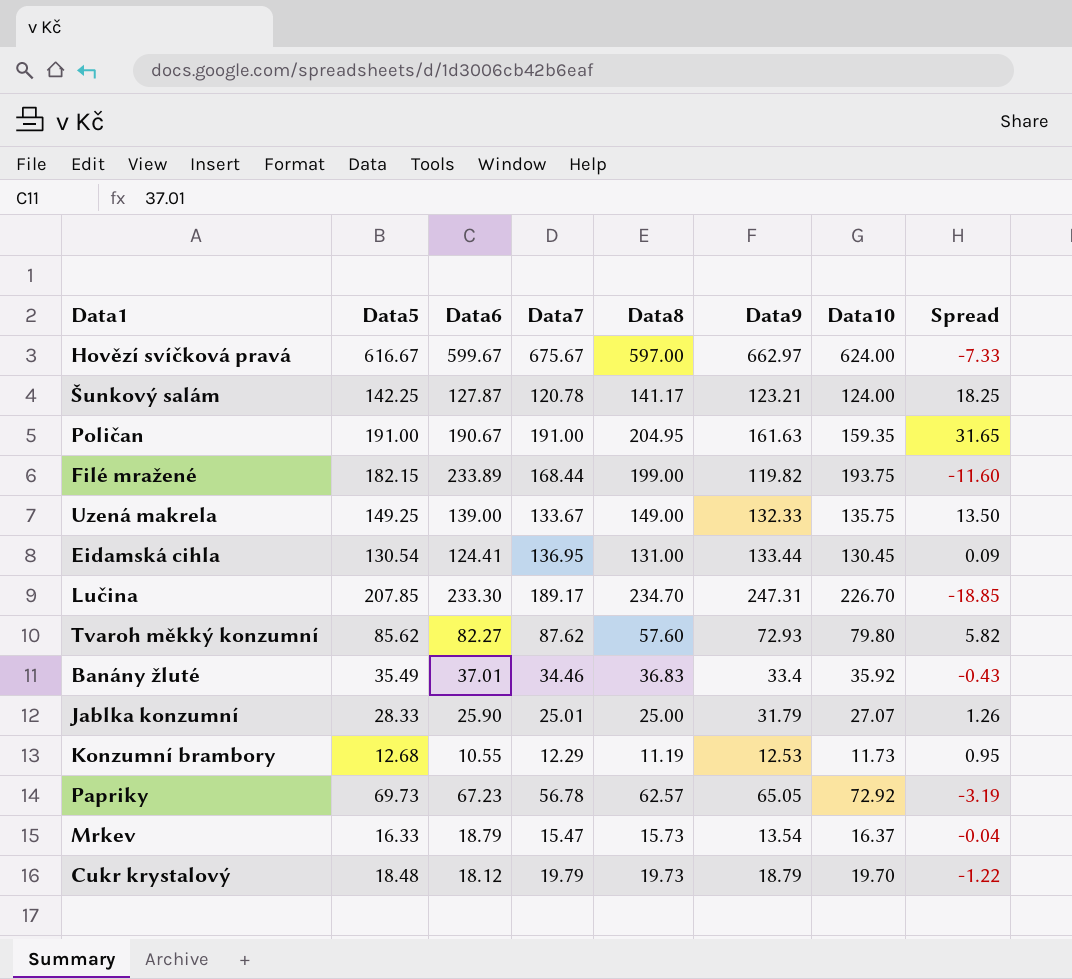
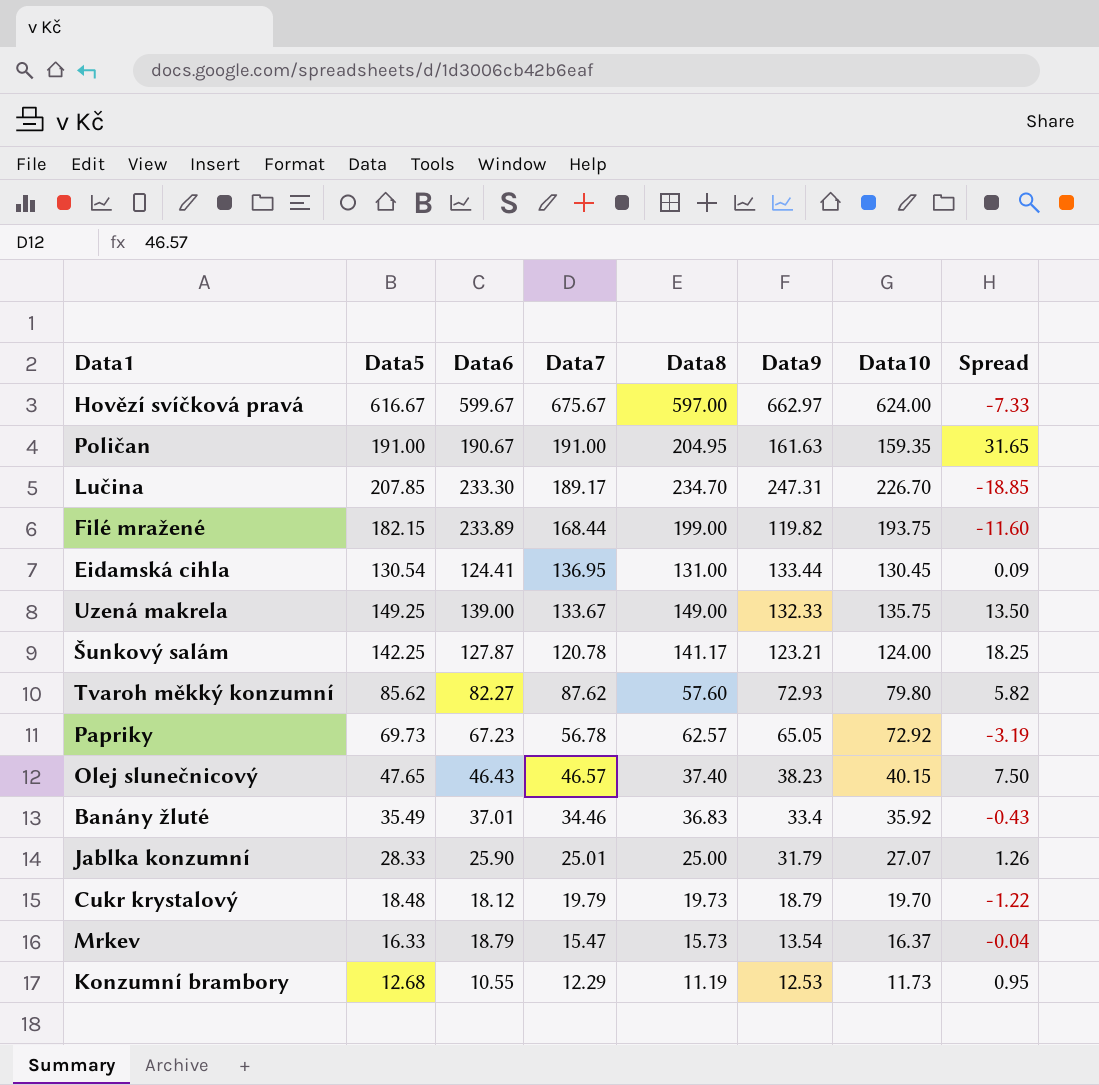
row order: none -> Data7 descending
row Olej slunečnicový: none -> 47.65 | 46.43 | 46.57 | 37.40 | 38.23 | 40.15 | 7.50

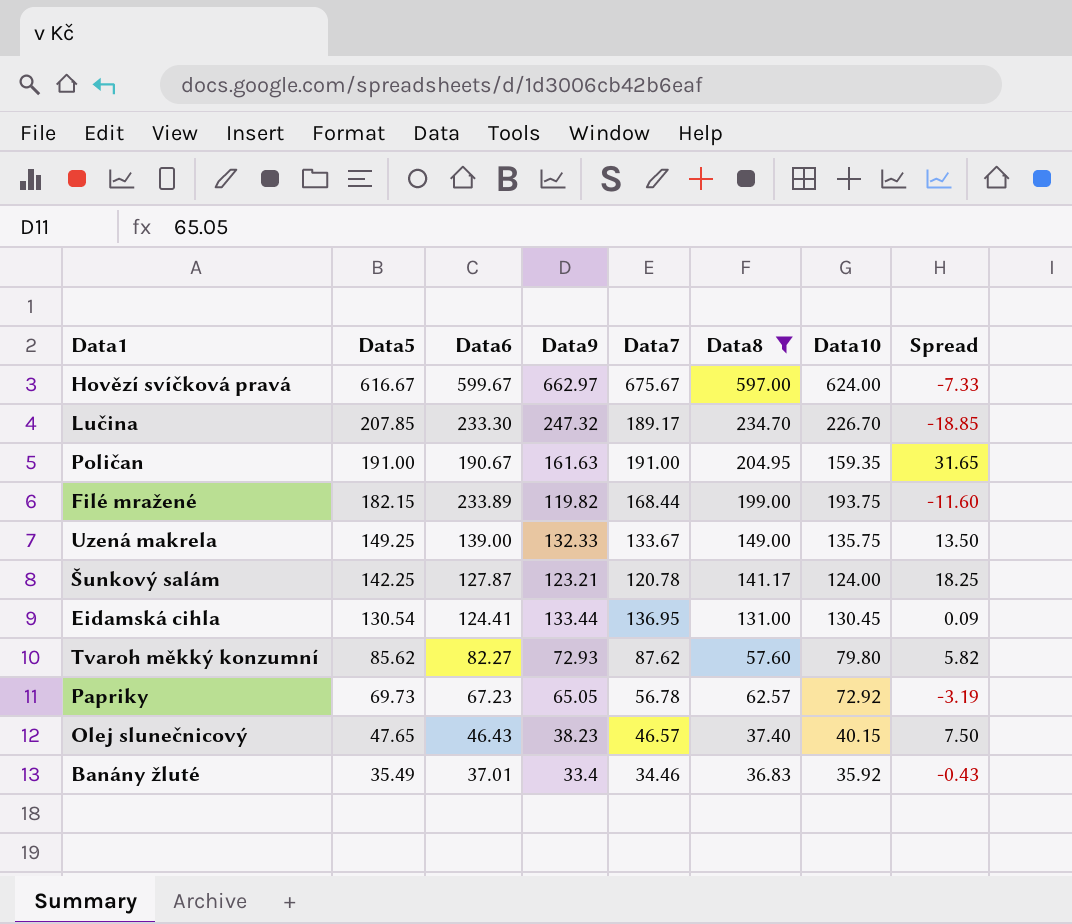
filter: none -> Data8 >= 36.83
row order: Data7 descending -> Data5 descending
column Data9 | position: 6 -> 4
Lučina | Data9: 247.31 -> 247.32

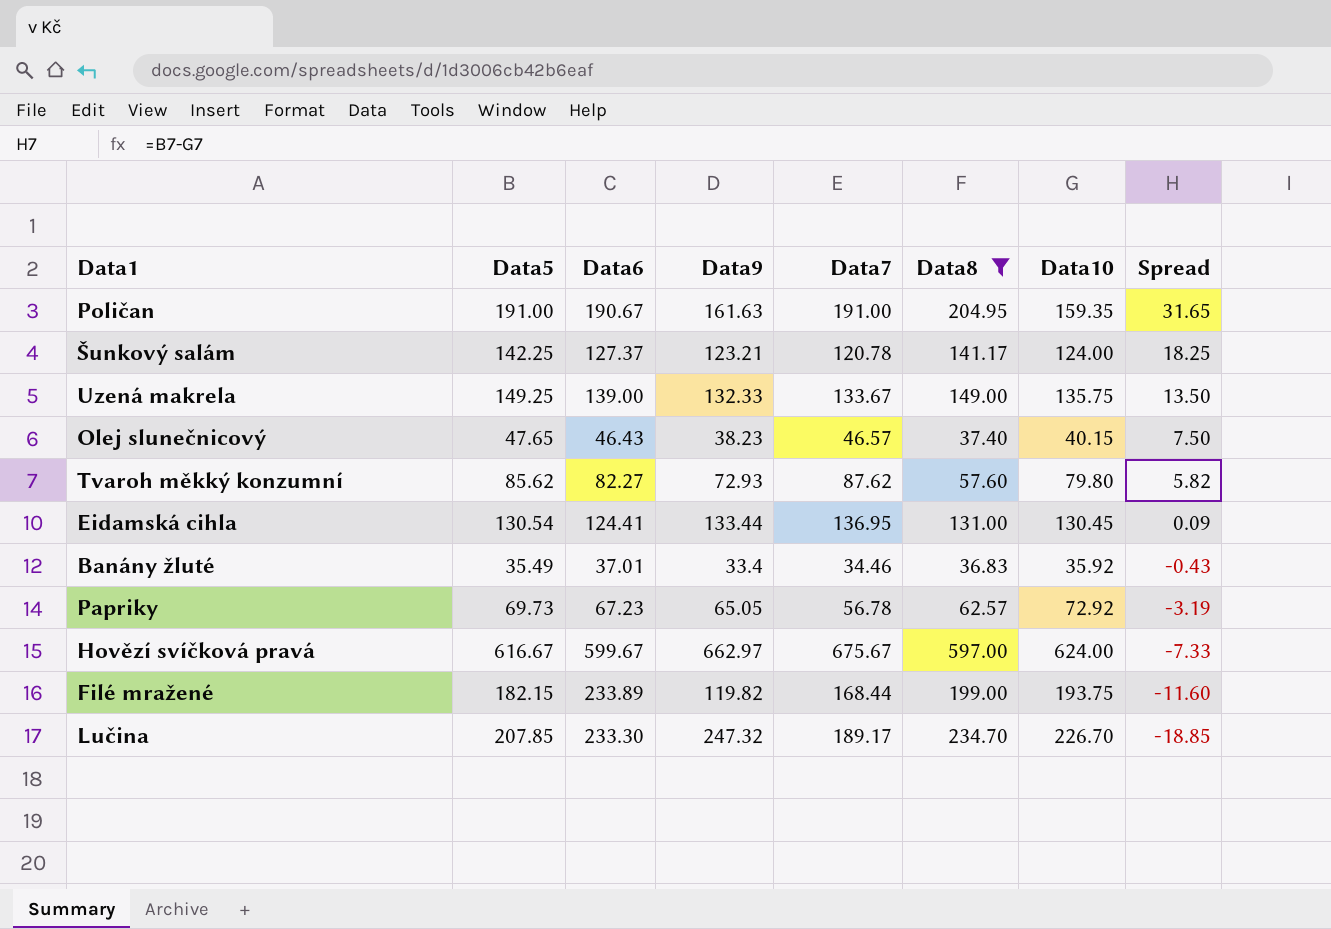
row order: Data5 descending -> Spread descending
Šunkový salám | Data6: 127.87 -> 127.37

